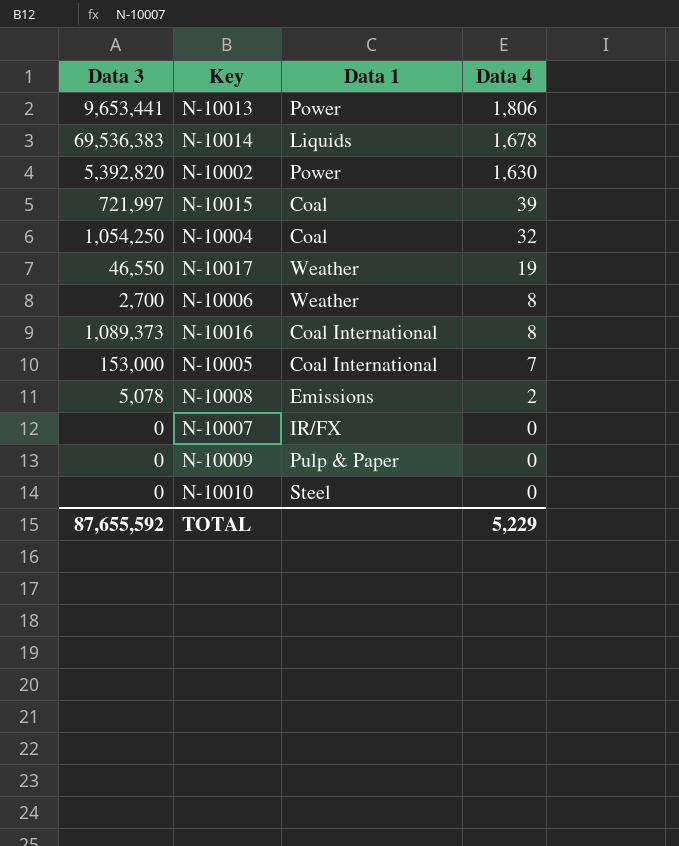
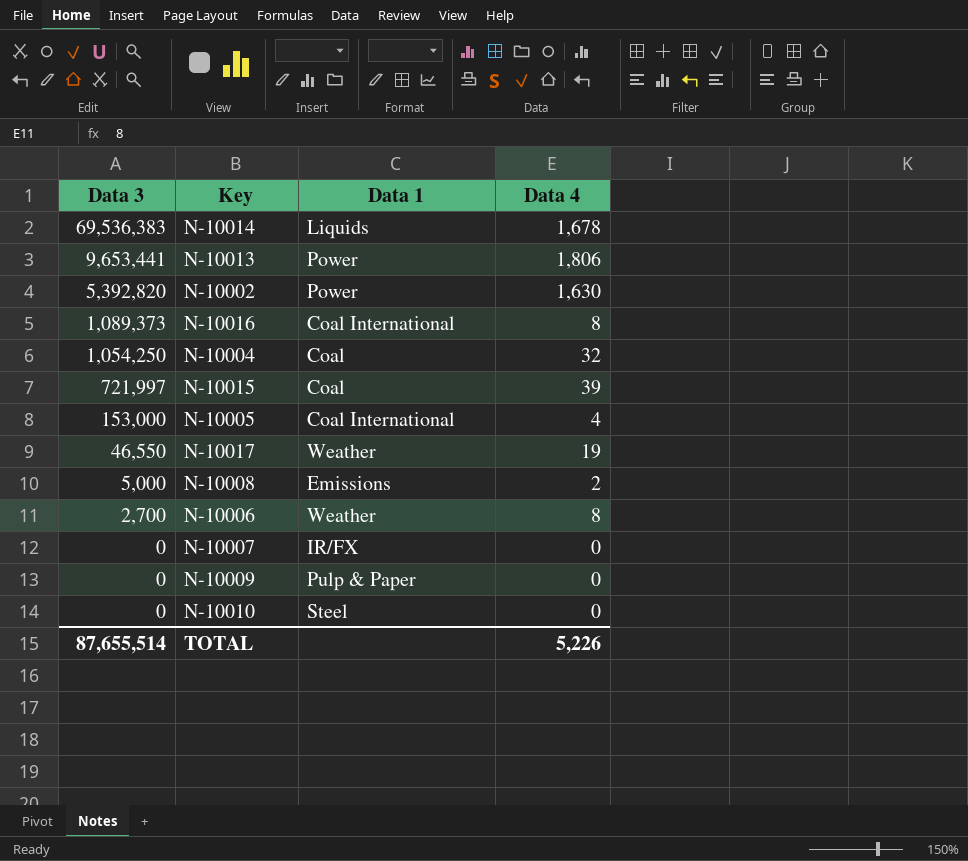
row order: Data 4 descending -> Data 3 descending
N-10005 | Data 4: 7 -> 4
N-10008 | Data 3: 5,078 -> 5,000
TOTAL | Data 3: 87,655,592 -> 87,655,514
TOTAL | Data 4: 5,229 -> 5,226

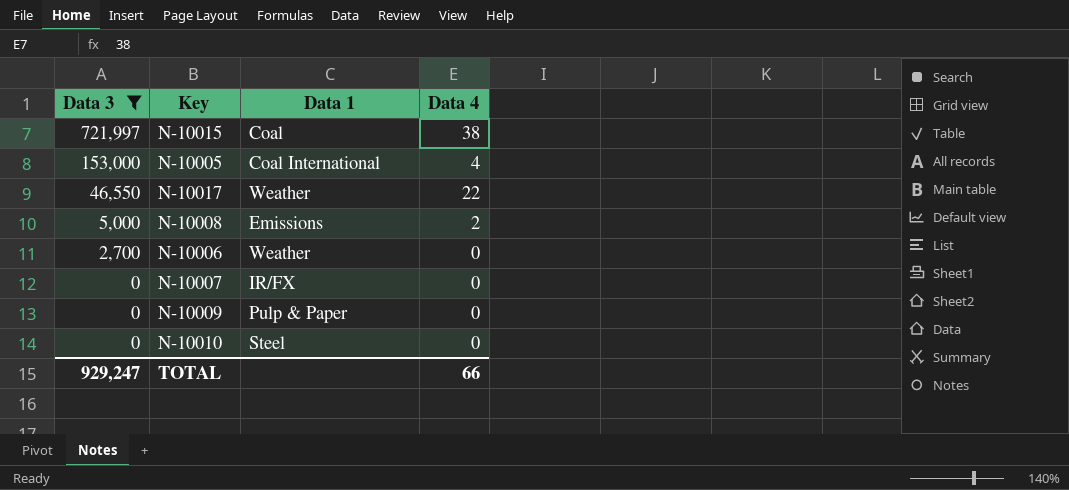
filter: none -> Data 3 <= 721,997
N-10015 | Data 4: 39 -> 38
N-10017 | Data 4: 19 -> 22
N-10006 | Data 4: 8 -> 0
TOTAL | Data 3: 87,655,514 -> 929,247
TOTAL | Data 4: 5,226 -> 66

